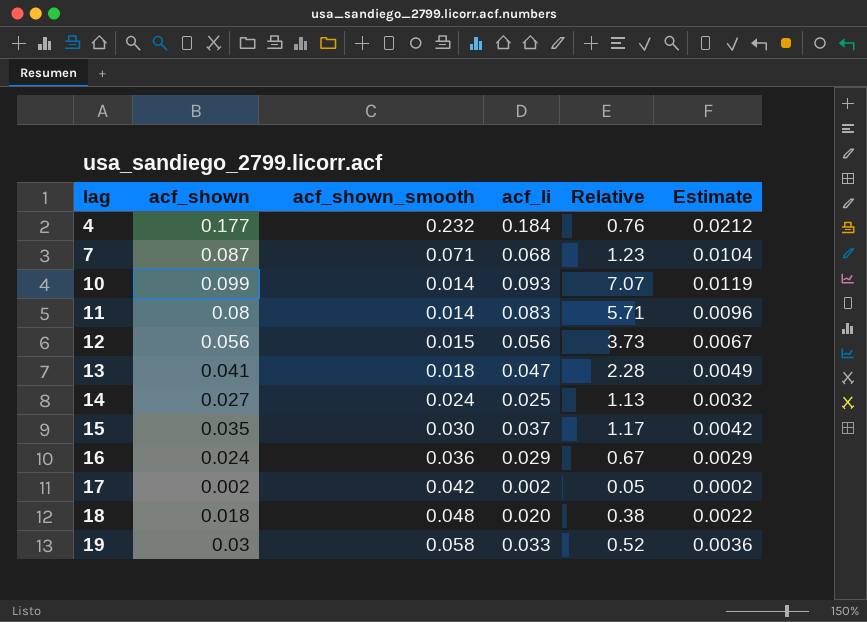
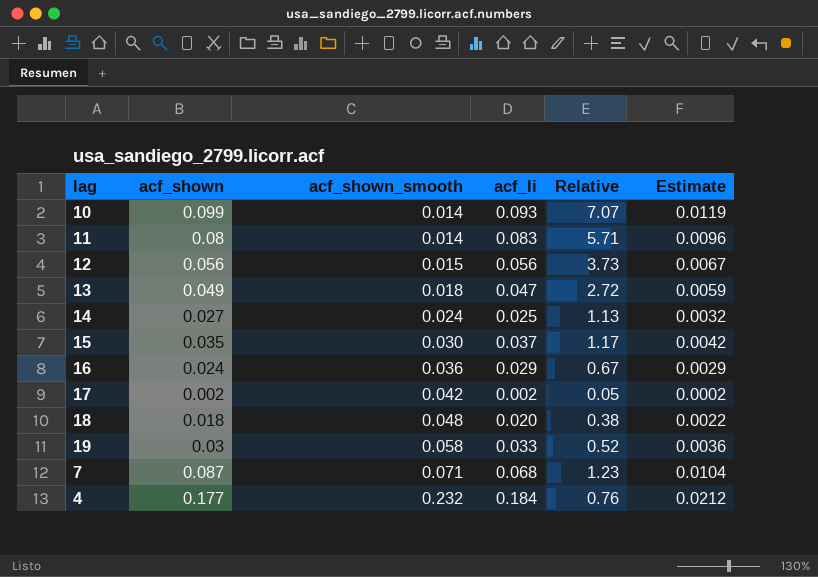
row order: lag ascending -> acf_shown_smooth ascending
13 | acf_shown: 0.041 -> 0.049
13 | Relative: 2.28 -> 2.72
13 | Estimate: 0.0049 -> 0.0059

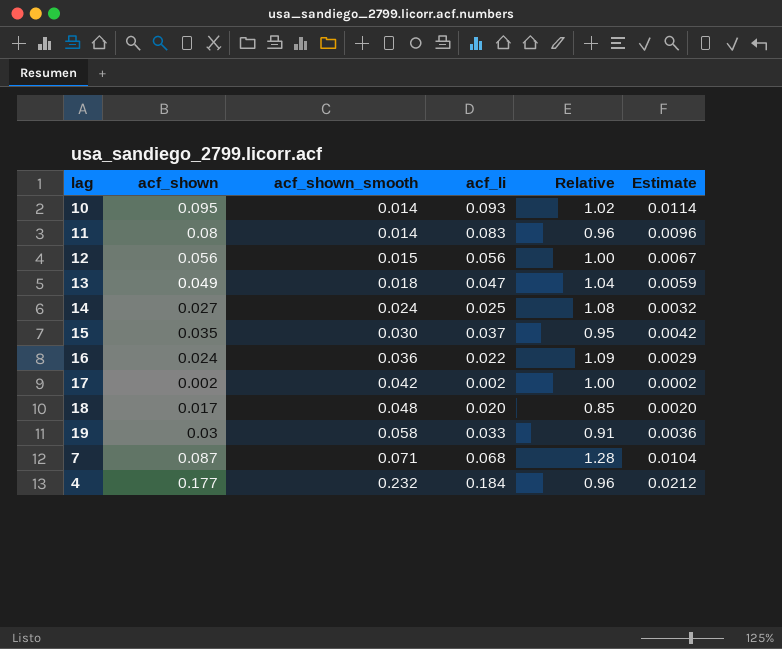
column Relative | formula: [acf_shown] / [acf_shown_smooth] -> [acf_shown] / [acf_li]
10 | acf_shown: 0.099 -> 0.095
10 | Estimate: 0.0119 -> 0.0114
16 | acf_li: 0.029 -> 0.022
18 | acf_shown: 0.018 -> 0.017
18 | Estimate: 0.0022 -> 0.0020

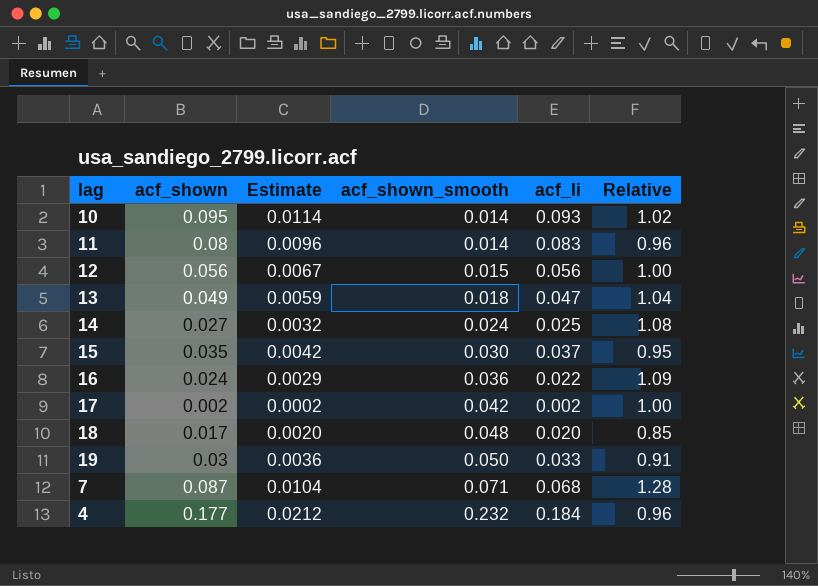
column Estimate | position: 6 -> 3
19 | acf_shown_smooth: 0.058 -> 0.050

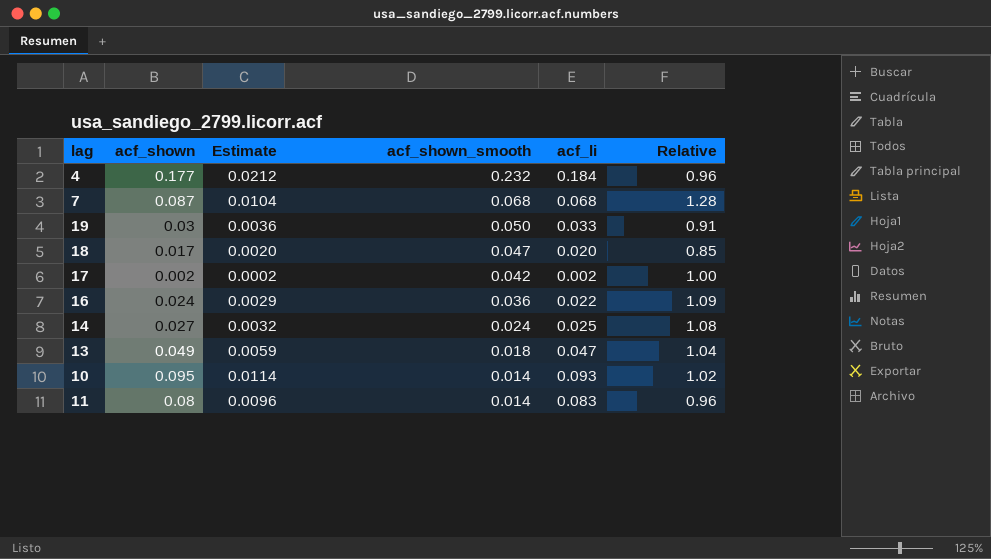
row order: acf_shown_smooth ascending -> acf_shown_smooth descending
row 12: 0.056 | 0.0067 | 0.015 | 0.056 | 1.00 -> none
row 15: 0.035 | 0.0042 | 0.030 | 0.037 | 0.95 -> none
7 | acf_shown_smooth: 0.071 -> 0.068
18 | acf_shown_smooth: 0.048 -> 0.047

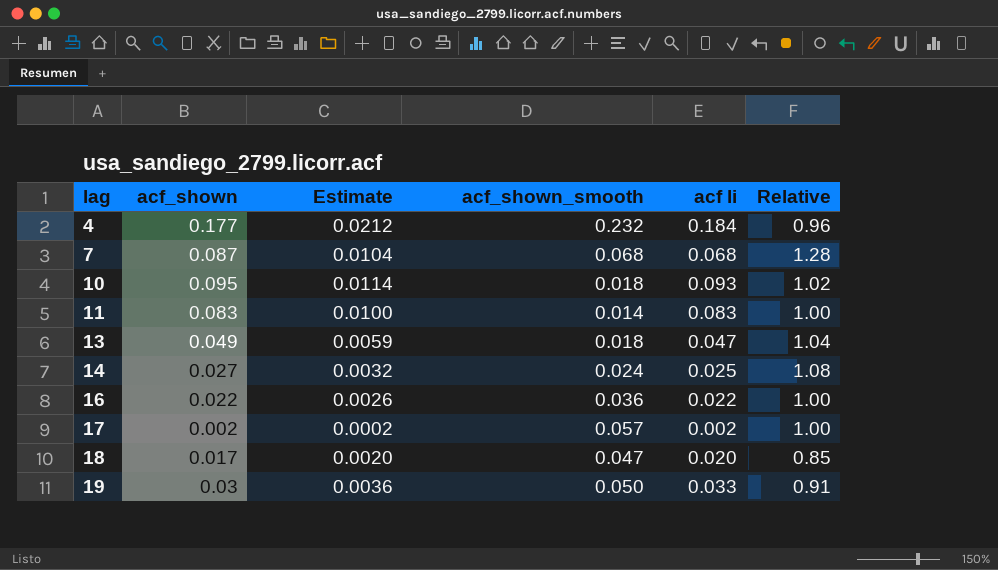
row order: acf_shown_smooth descending -> lag ascending
column name: acf_li -> acf li
10 | acf_shown_smooth: 0.014 -> 0.018
11 | acf_shown: 0.08 -> 0.083
11 | Estimate: 0.0096 -> 0.0100
11 | Relative: 0.96 -> 1.00
16 | acf_shown: 0.024 -> 0.022
16 | Estimate: 0.0029 -> 0.0026
16 | Relative: 1.09 -> 1.00
17 | acf_shown_smooth: 0.042 -> 0.057

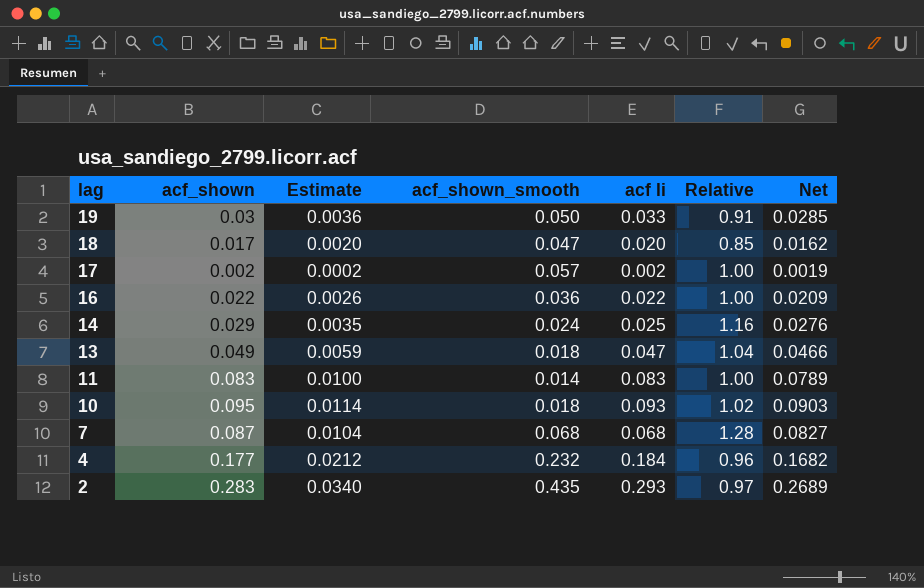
row order: lag ascending -> lag descending
column Net | formula: none -> [acf_shown] * 0.95
14 | acf_shown: 0.027 -> 0.029
14 | Estimate: 0.0032 -> 0.0035
14 | Relative: 1.08 -> 1.16
row 2: none -> 0.283 | 0.0340 | 0.435 | 0.293 | 0.97 | 0.2689

